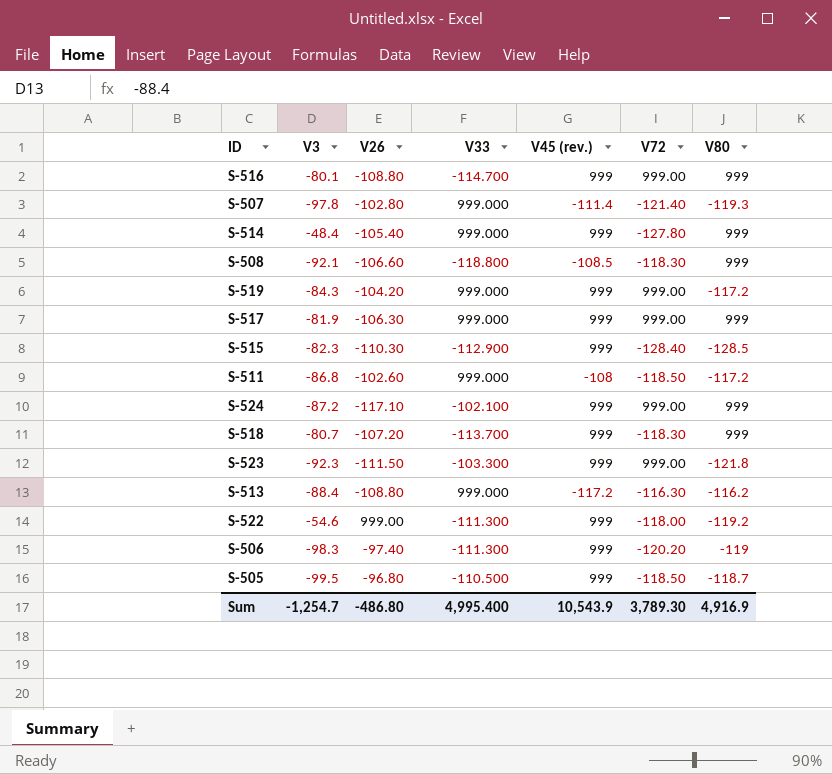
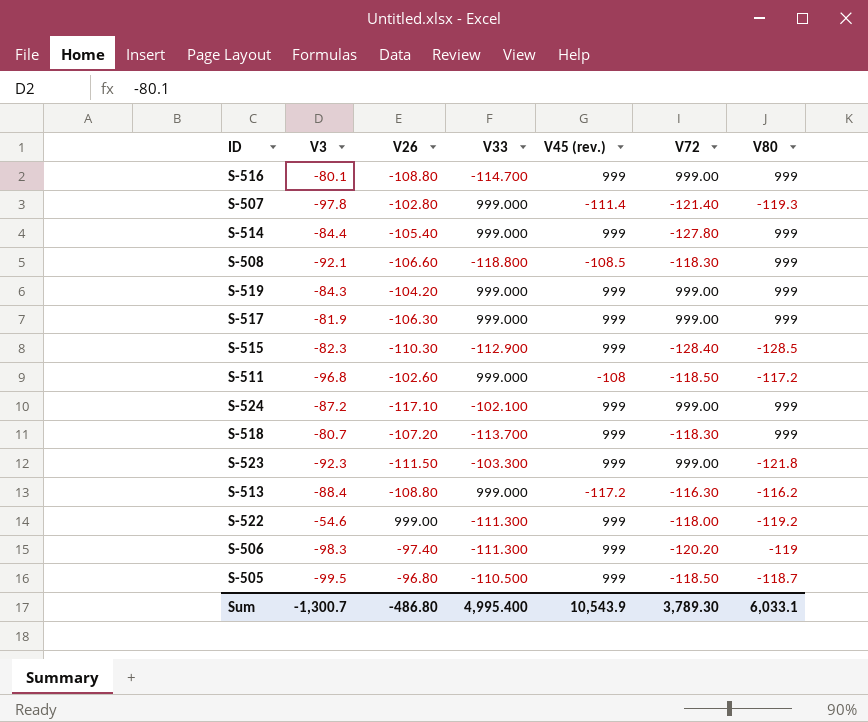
S-514 | V3: -48.4 -> -84.4
S-519 | V80: -117.2 -> 999
S-511 | V3: -86.8 -> -96.8
Sum | V3: -1,254.7 -> -1,300.7
Sum | V80: 4,916.9 -> 6,033.1

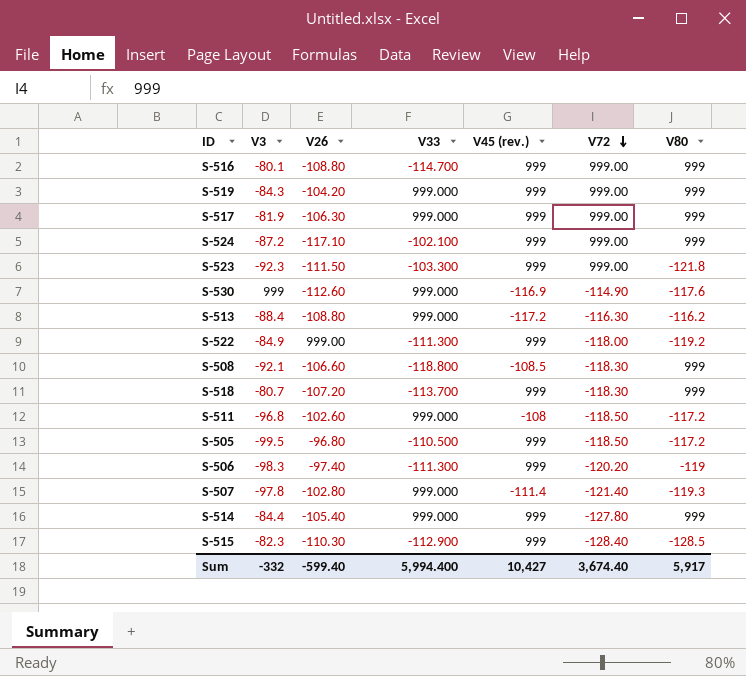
row order: none -> V72 descending
row S-530: none -> 999 | -112.60 | 999.000 | -116.9 | -114.90 | -117.6
S-522 | V3: -54.6 -> -84.9
S-505 | V80: -118.7 -> -117.2
Sum | V3: -1,300.7 -> -332
Sum | V26: -486.80 -> -599.40
Sum | V33: 4,995.400 -> 5,994.400
Sum | V45 (rev.): 10,543.9 -> 10,427
Sum | V72: 3,789.30 -> 3,674.40
Sum | V80: 6,033.1 -> 5,917

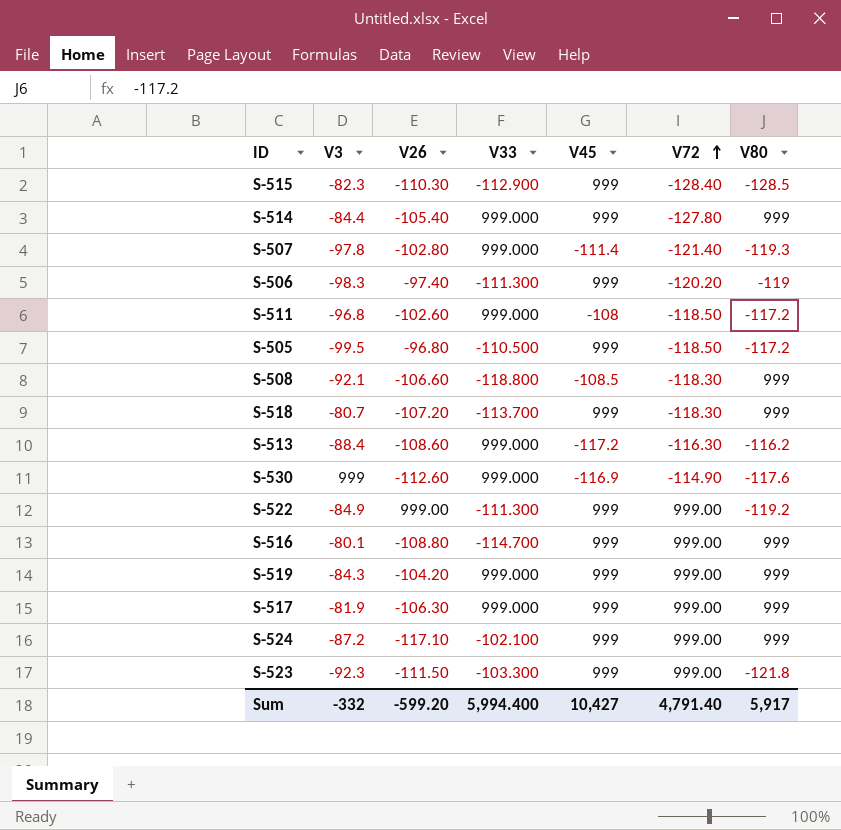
row order: V72 descending -> V72 ascending
column name: V45 (rev.) -> V45
S-513 | V26: -108.80 -> -108.60
S-522 | V72: -118.00 -> 999.00
Sum | V26: -599.40 -> -599.20
Sum | V72: 3,674.40 -> 4,791.40

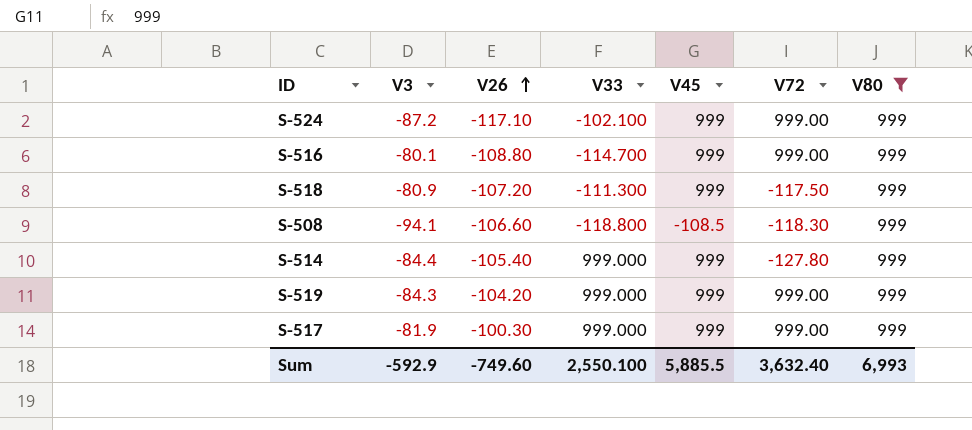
filter: none -> V80 = 999
row order: V72 ascending -> V26 ascending
S-518 | V3: -80.7 -> -80.9
S-518 | V33: -113.700 -> -111.300
S-518 | V72: -118.30 -> -117.50
S-508 | V3: -92.1 -> -94.1
S-517 | V26: -106.30 -> -100.30
Sum | V3: -332 -> -592.9
Sum | V26: -599.20 -> -749.60
Sum | V33: 5,994.400 -> 2,550.100
Sum | V45: 10,427 -> 5,885.5
Sum | V72: 4,791.40 -> 3,632.40
Sum | V80: 5,917 -> 6,993

